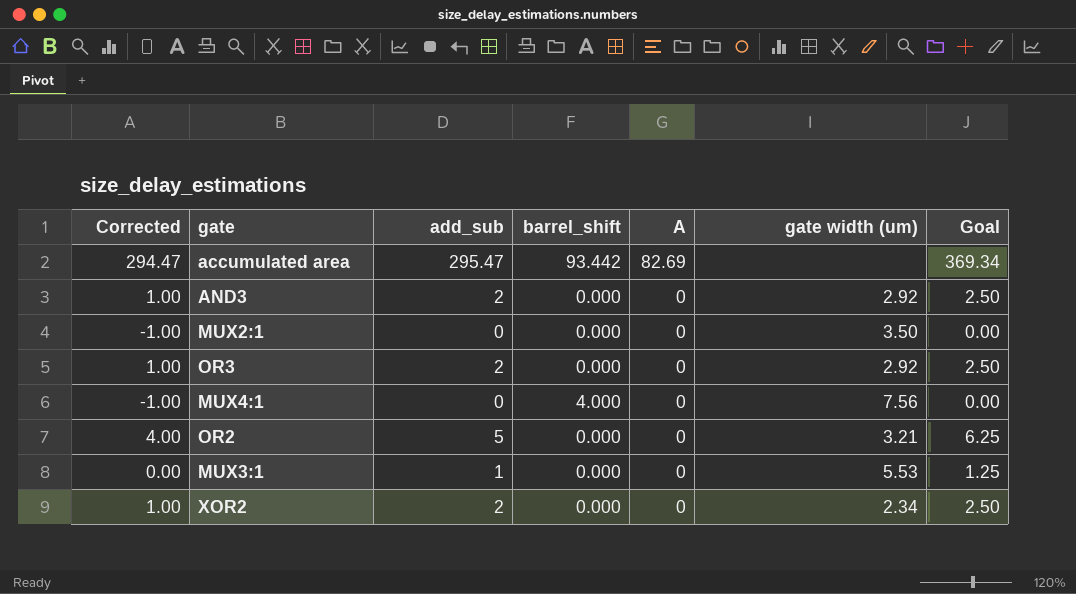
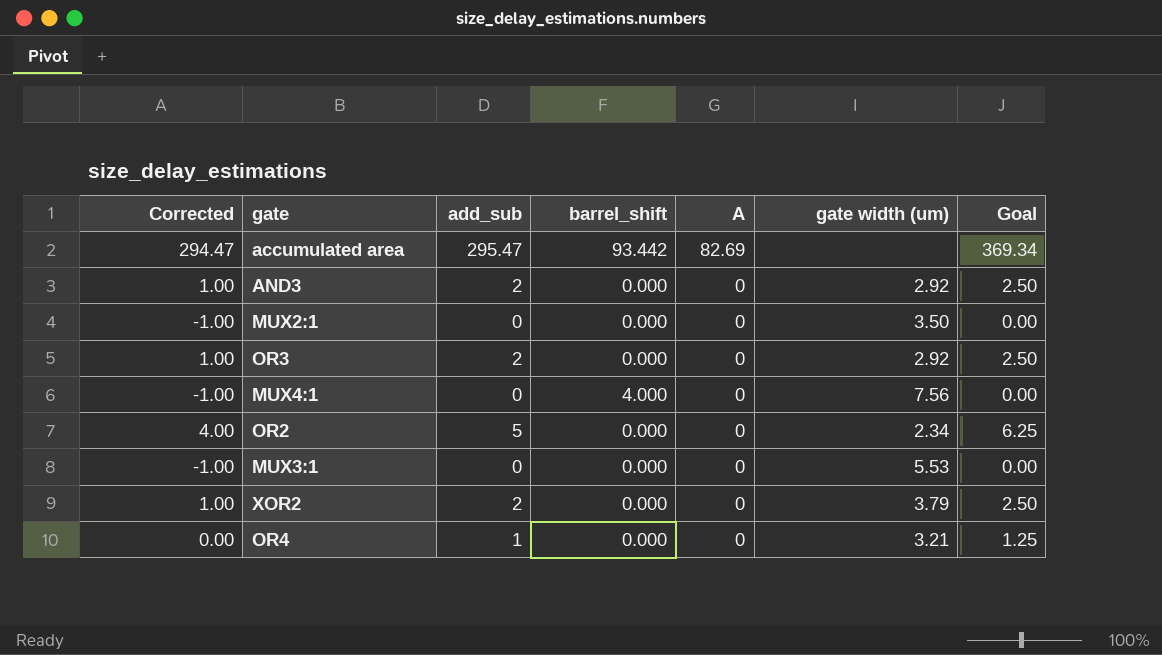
OR2 | gate width (um): 3.21 -> 2.34
MUX3:1 | Corrected: 0.00 -> -1.00
MUX3:1 | add_sub: 1 -> 0
MUX3:1 | Goal: 1.25 -> 0.00
XOR2 | gate width (um): 2.34 -> 3.79
row OR4: none -> 0.00 | 1 | 0.000 | 0 | 3.21 | 1.25

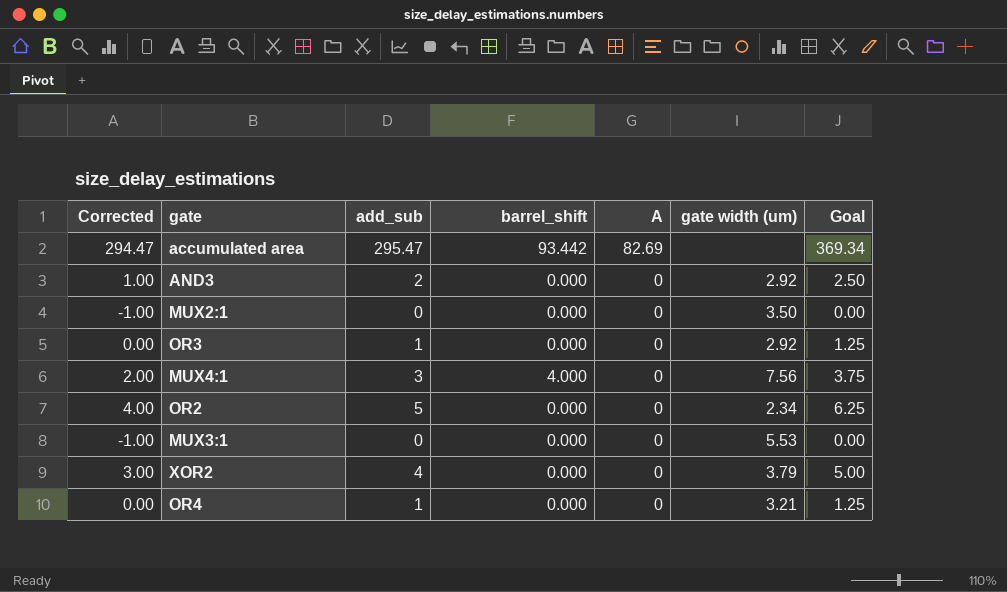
OR3 | Corrected: 1.00 -> 0.00
OR3 | add_sub: 2 -> 1
OR3 | Goal: 2.50 -> 1.25
MUX4:1 | Corrected: -1.00 -> 2.00
MUX4:1 | add_sub: 0 -> 3
MUX4:1 | Goal: 0.00 -> 3.75
XOR2 | Corrected: 1.00 -> 3.00
XOR2 | add_sub: 2 -> 4
XOR2 | Goal: 2.50 -> 5.00

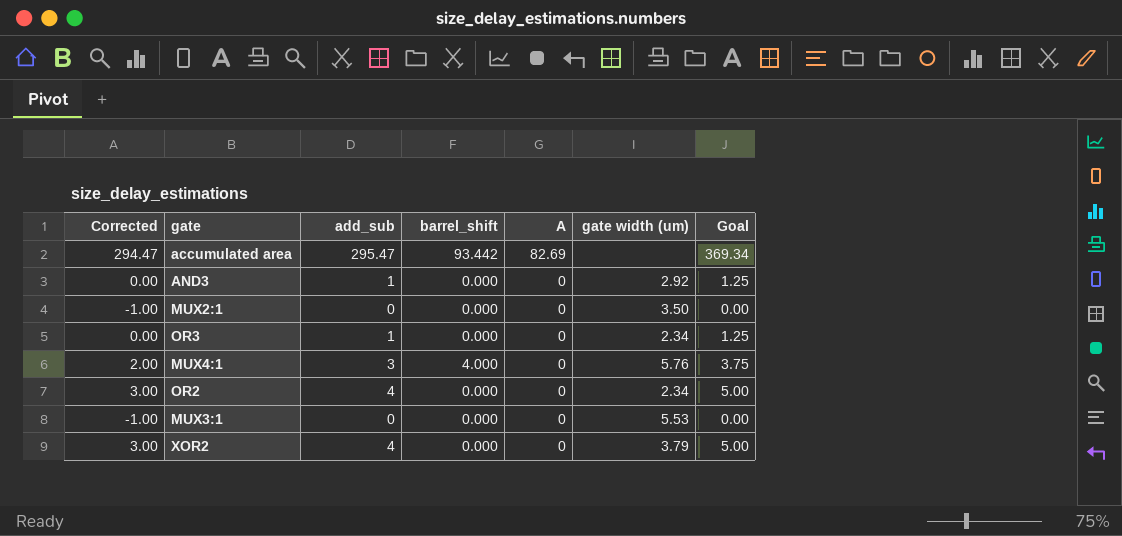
row OR4: 0.00 | 1 | 0.000 | 0 | 3.21 | 1.25 -> none
AND3 | Corrected: 1.00 -> 0.00
AND3 | add_sub: 2 -> 1
AND3 | Goal: 2.50 -> 1.25
OR3 | gate width (um): 2.92 -> 2.34
MUX4:1 | gate width (um): 7.56 -> 5.76
OR2 | Corrected: 4.00 -> 3.00
OR2 | add_sub: 5 -> 4
OR2 | Goal: 6.25 -> 5.00

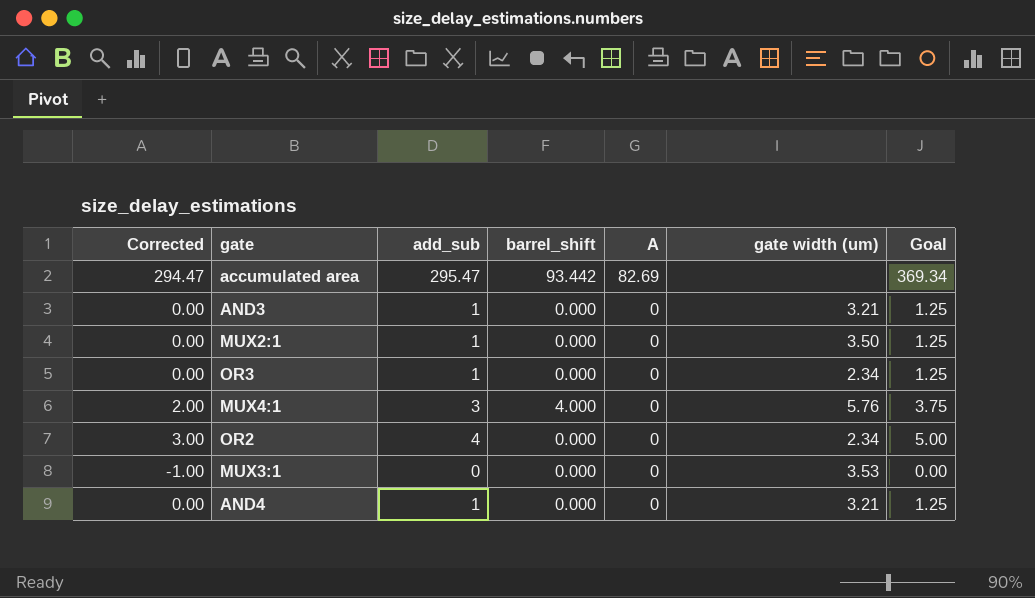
row XOR2: 3.00 | 4 | 0.000 | 0 | 3.79 | 5.00 -> none
AND3 | gate width (um): 2.92 -> 3.21
MUX2:1 | Corrected: -1.00 -> 0.00
MUX2:1 | add_sub: 0 -> 1
MUX2:1 | Goal: 0.00 -> 1.25
MUX3:1 | gate width (um): 5.53 -> 3.53
row AND4: none -> 0.00 | 1 | 0.000 | 0 | 3.21 | 1.25

